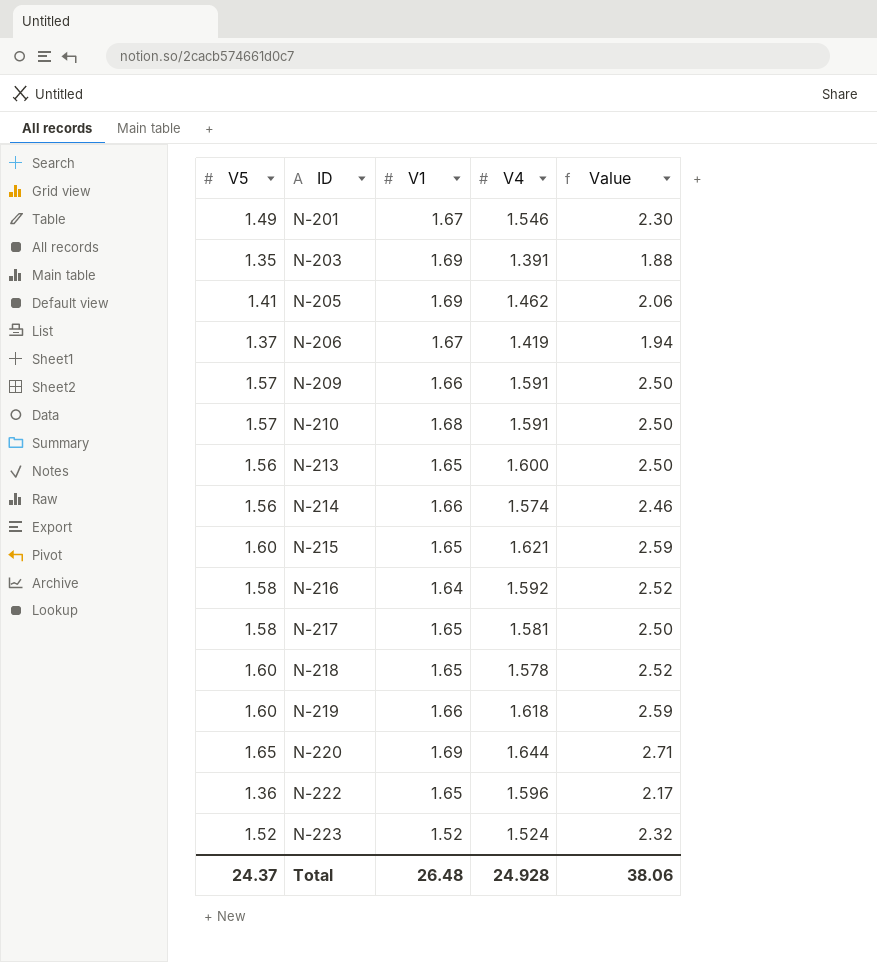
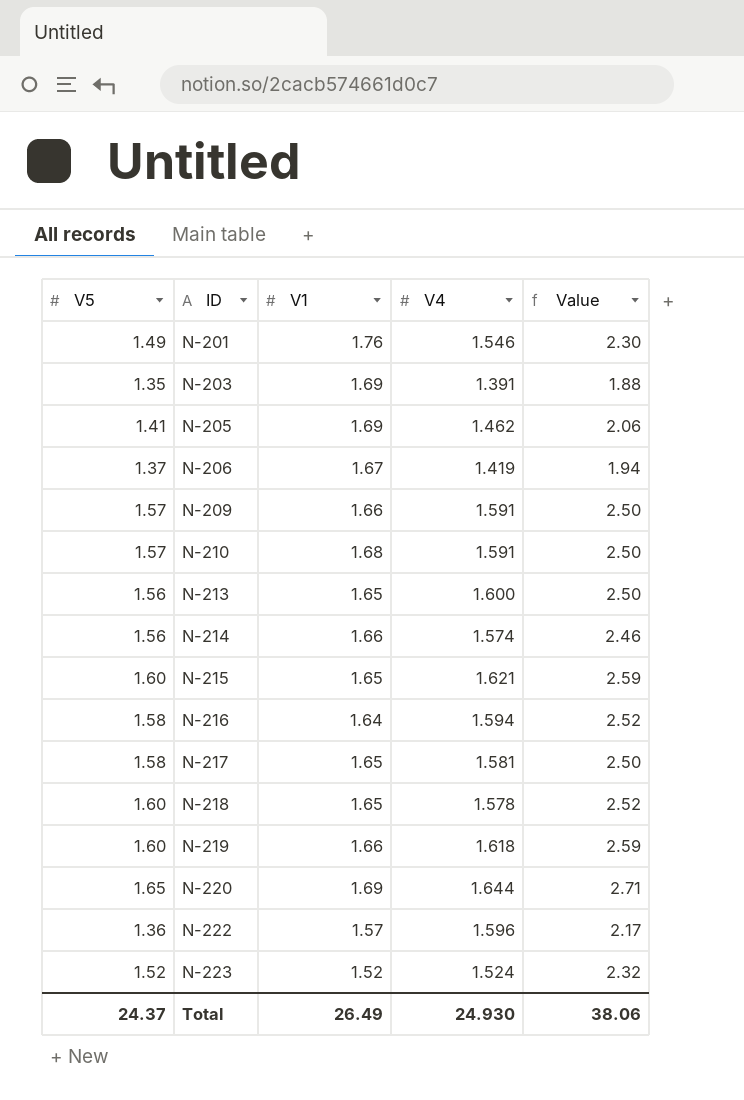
N-201 | V1: 1.67 -> 1.76
N-216 | V4: 1.592 -> 1.594
N-222 | V1: 1.65 -> 1.57
Total | V1: 26.48 -> 26.49
Total | V4: 24.928 -> 24.930

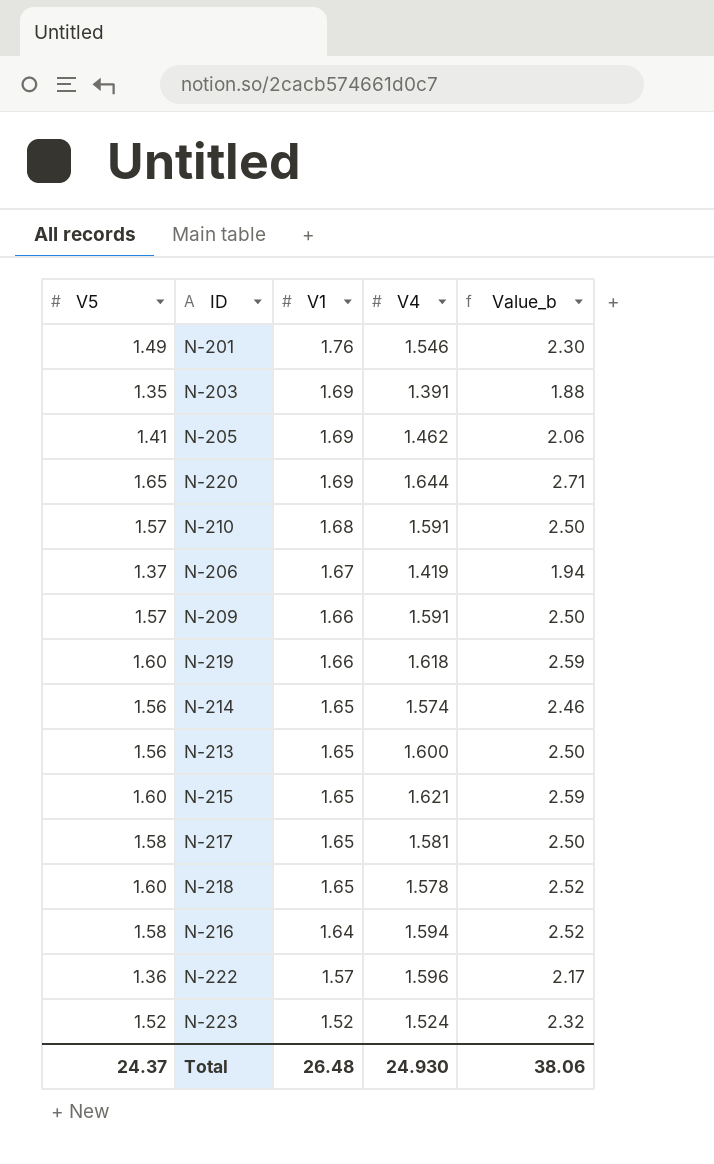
row order: ID ascending -> V1 descending
column name: Value -> Value_b
N-214 | V1: 1.66 -> 1.65
Total | V1: 26.49 -> 26.48

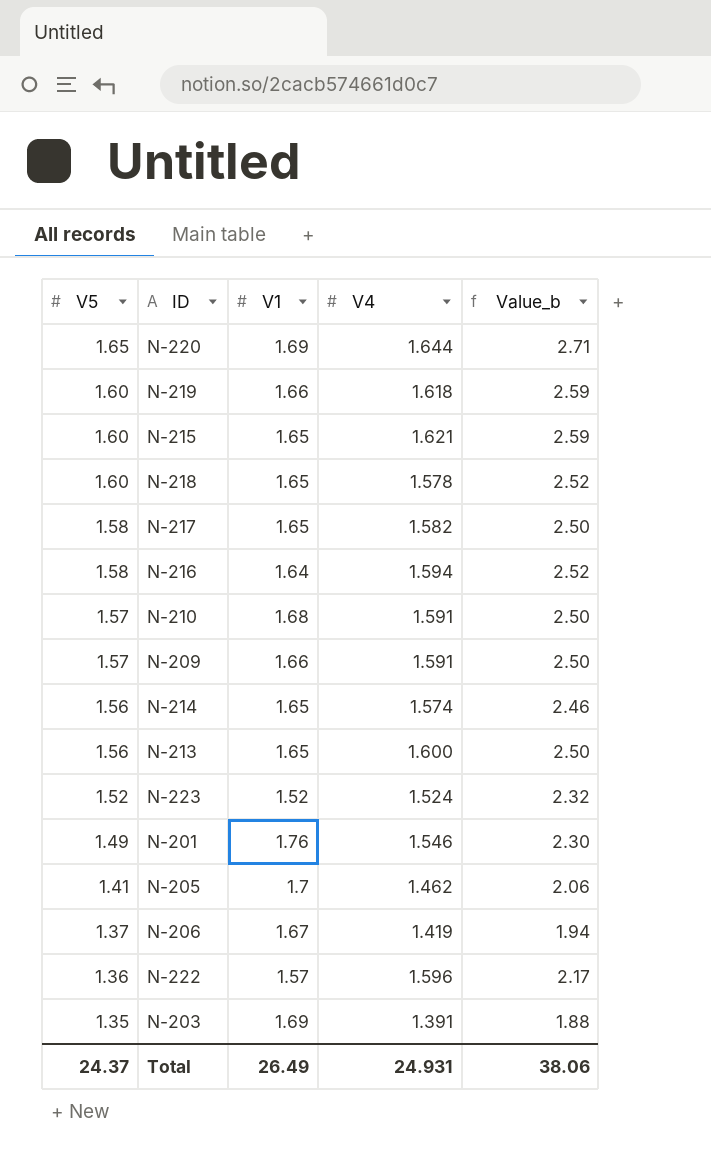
row order: V1 descending -> V5 descending
N-217 | V4: 1.581 -> 1.582
N-205 | V1: 1.69 -> 1.7
Total | V1: 26.48 -> 26.49
Total | V4: 24.930 -> 24.931

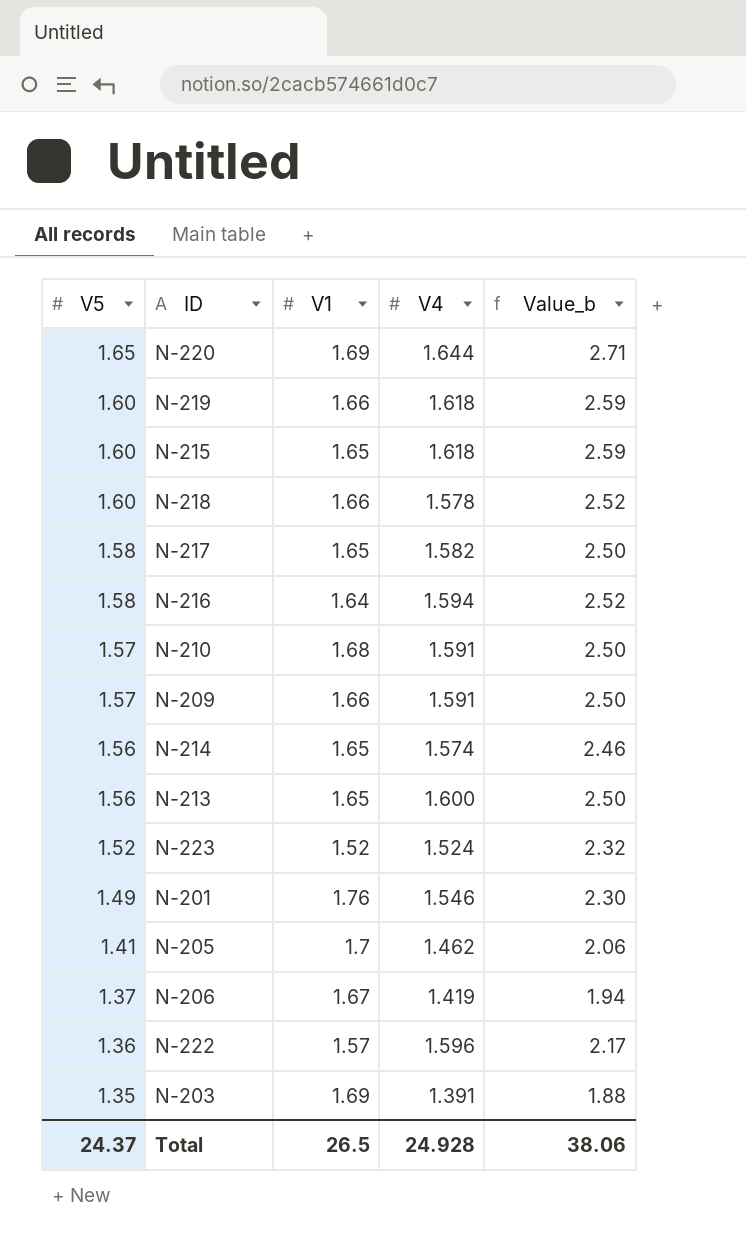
N-215 | V4: 1.621 -> 1.618
N-218 | V1: 1.65 -> 1.66
Total | V1: 26.49 -> 26.5
Total | V4: 24.931 -> 24.928

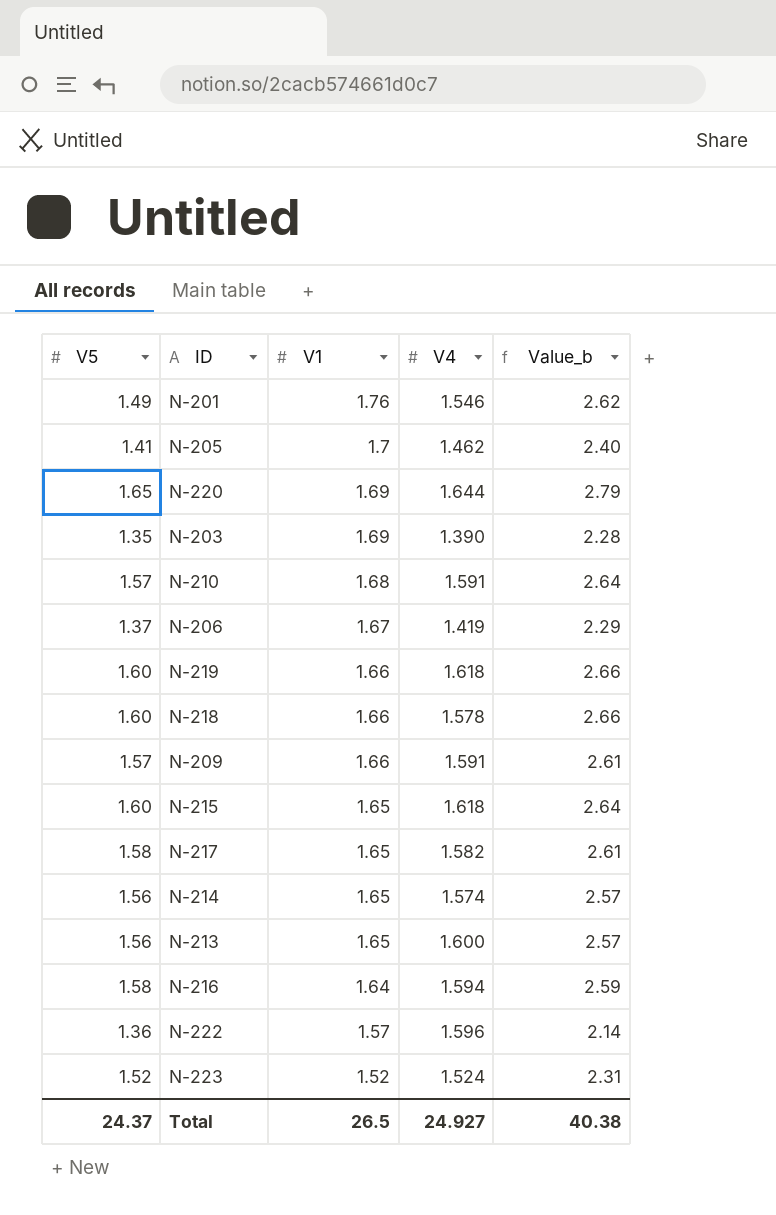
row order: V5 descending -> V1 descending
column Value_b | formula: [V5] * [V4] -> [V5] * [V1]
N-203 | V4: 1.391 -> 1.390
Total | V4: 24.928 -> 24.927
Total | Value_b: 38.06 -> 40.38

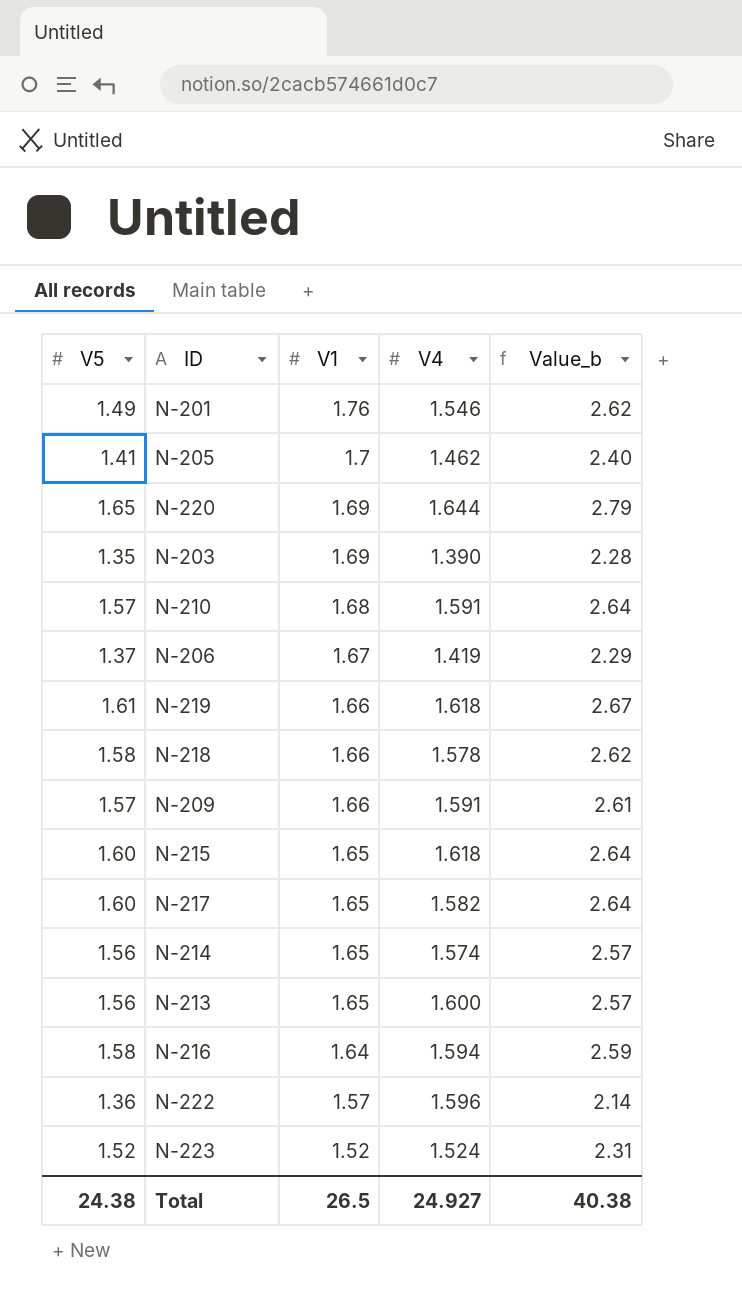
N-219 | V5: 1.60 -> 1.61
N-219 | Value_b: 2.66 -> 2.67
N-218 | V5: 1.60 -> 1.58
N-218 | Value_b: 2.66 -> 2.62
N-217 | V5: 1.58 -> 1.60
N-217 | Value_b: 2.61 -> 2.64
Total | V5: 24.37 -> 24.38

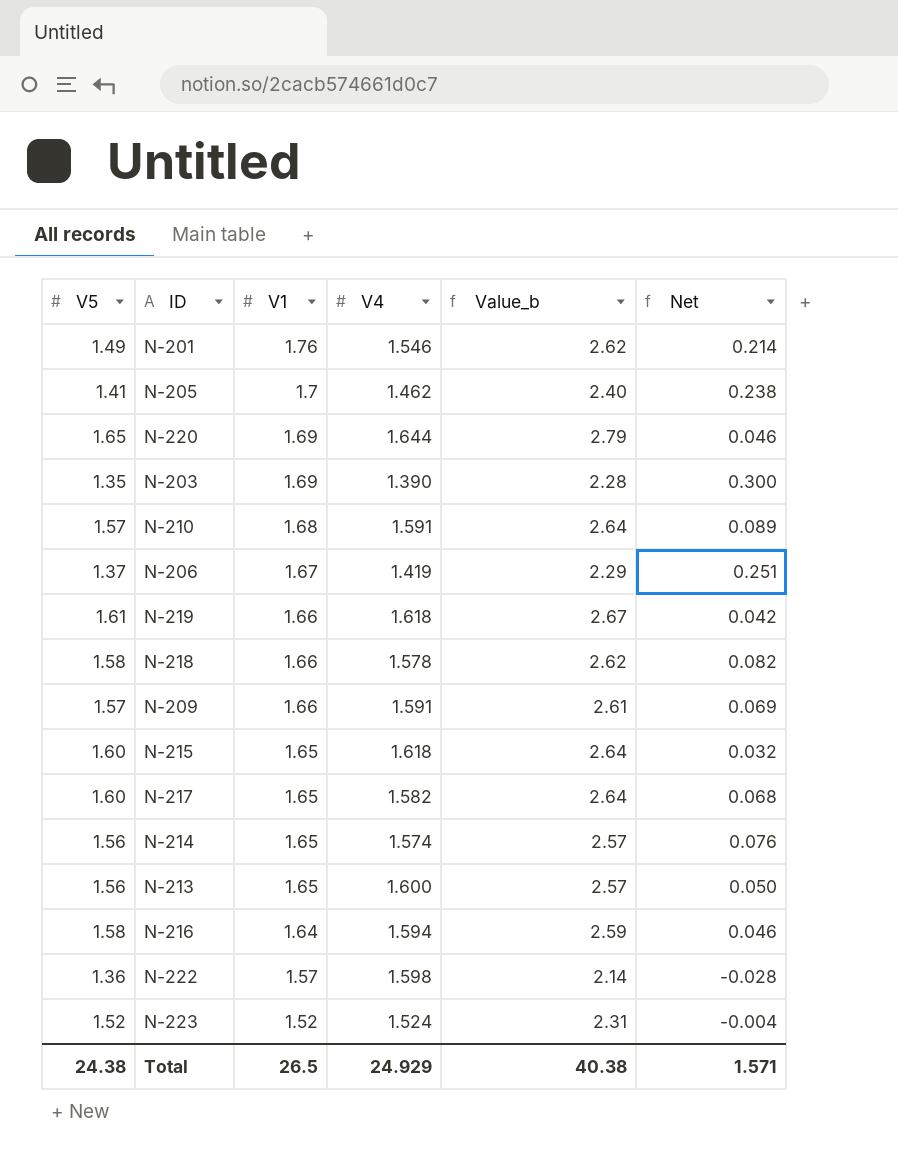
column Net | formula: none -> [V1] - [V4]
N-222 | V4: 1.596 -> 1.598
Total | V4: 24.927 -> 24.929

